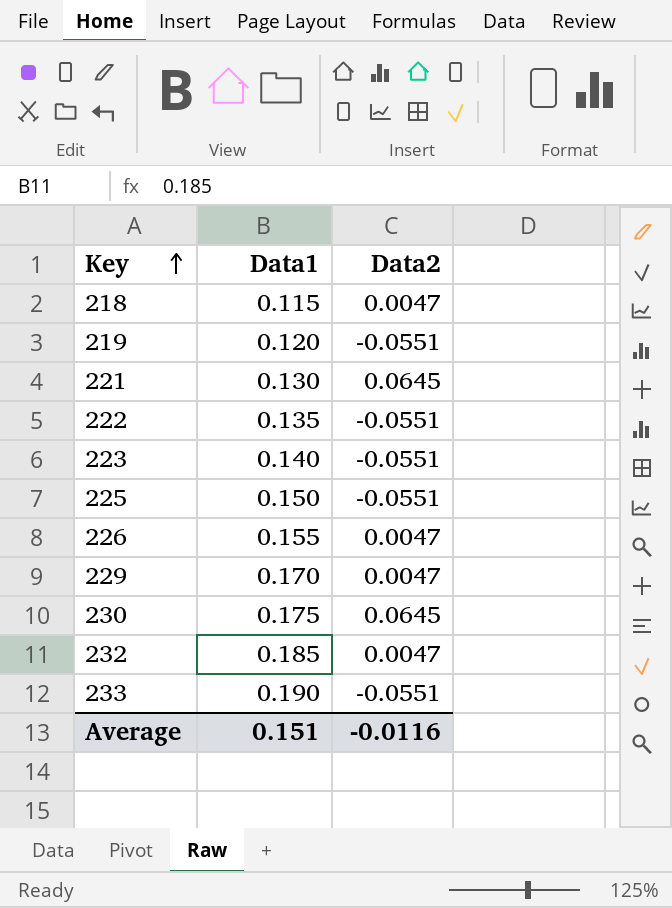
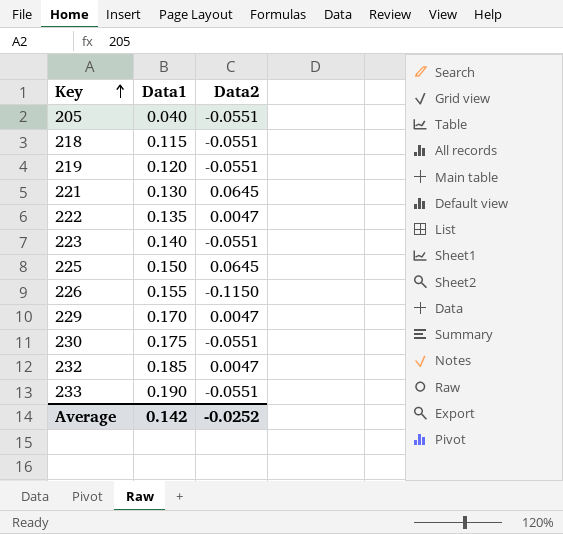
row 205: none -> 0.040 | -0.0551
218 | Data2: 0.0047 -> -0.0551
222 | Data2: -0.0551 -> 0.0047
225 | Data2: -0.0551 -> 0.0645
226 | Data2: 0.0047 -> -0.1150
230 | Data2: 0.0645 -> -0.0551
Average | Data1: 0.151 -> 0.142
Average | Data2: -0.0116 -> -0.0252

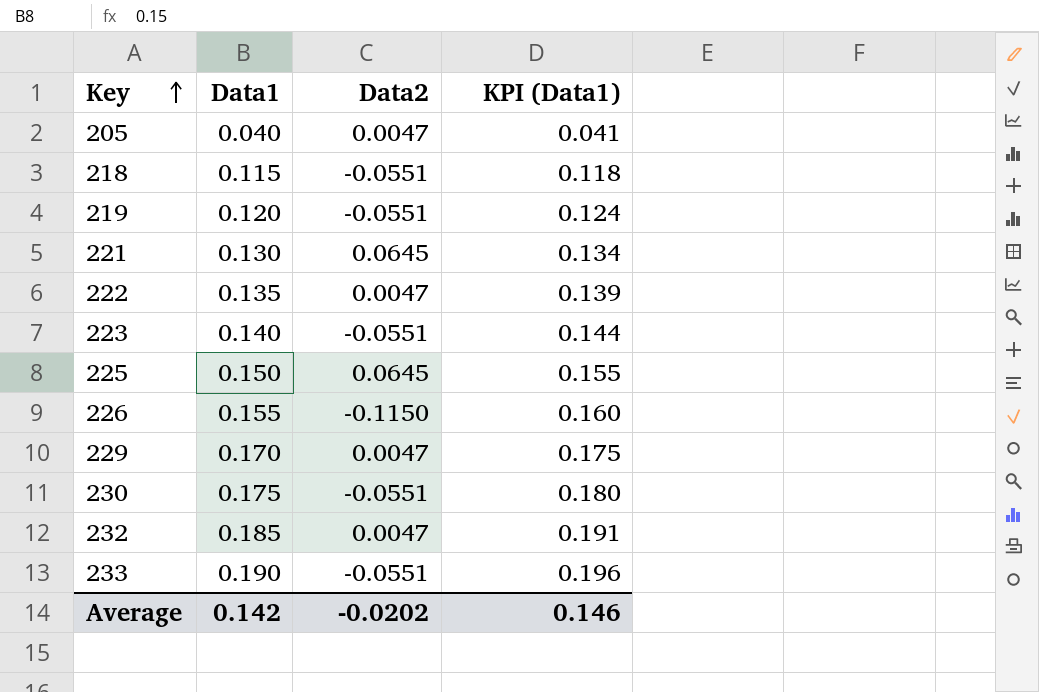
column KPI (Data1) | formula: none -> [Data1] * 1.03
205 | Data2: -0.0551 -> 0.0047
Average | Data2: -0.0252 -> -0.0202

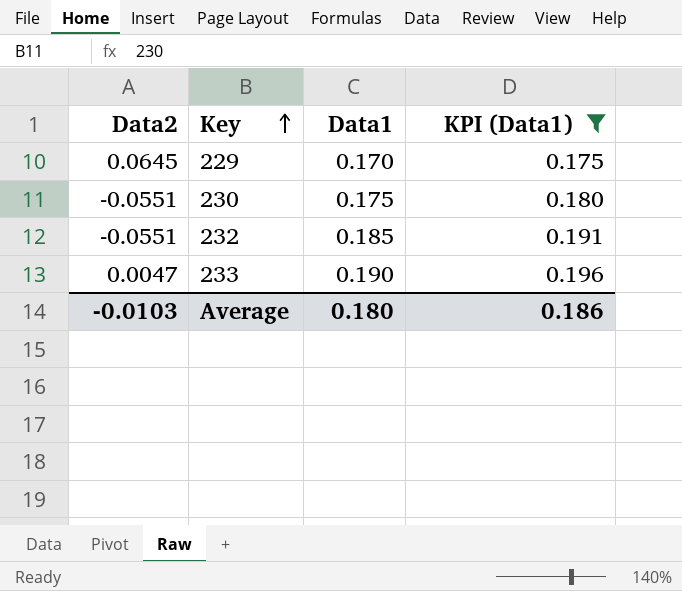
filter: none -> KPI (Data1) >= 0.175
column Data2 | position: 3 -> 1
229 | Data2: 0.0047 -> 0.0645
232 | Data2: 0.0047 -> -0.0551
233 | Data2: -0.0551 -> 0.0047
Average | Data2: -0.0202 -> -0.0103
Average | Data1: 0.142 -> 0.180
Average | KPI (Data1): 0.146 -> 0.186

